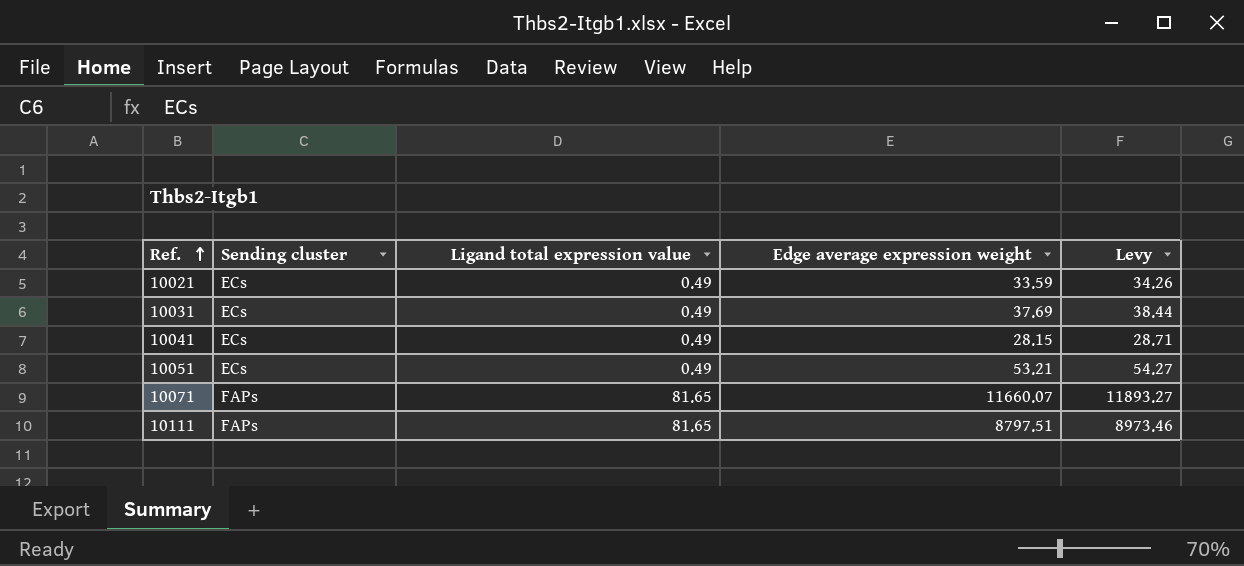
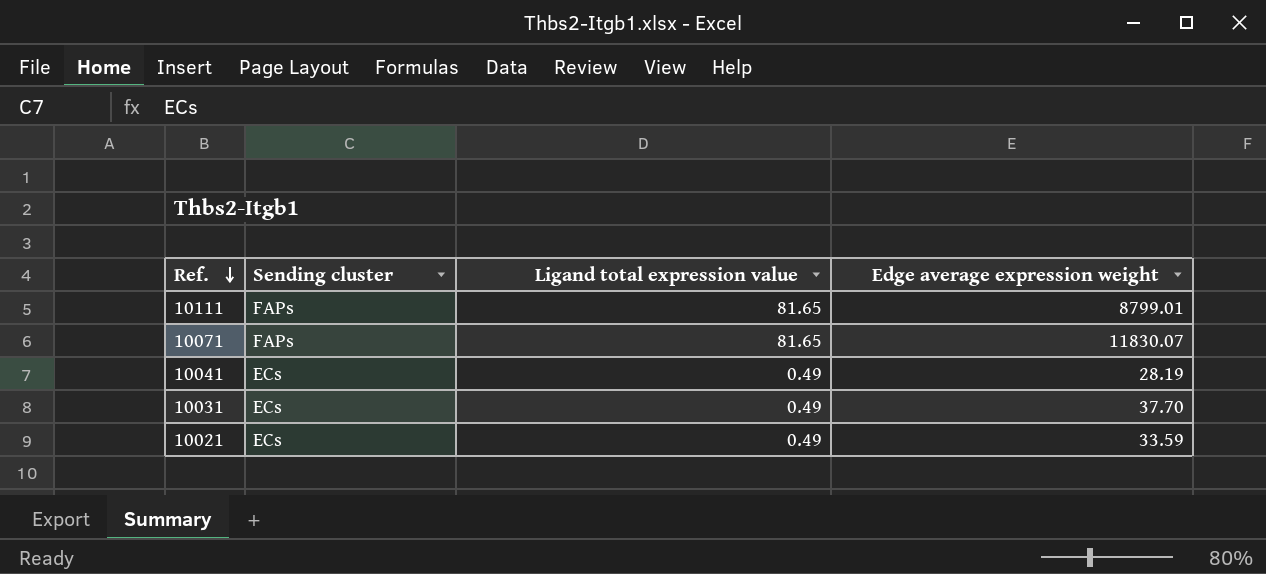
row order: Ref. ascending -> Ref. descending
column Levy | formula: [Edge average expression weight] * 1.02 -> none
row 10051: ECs | 0.49 | 53.21 | 54.27 -> none
10111 | Edge average expression weight: 8797.51 -> 8799.01
10071 | Edge average expression weight: 11660.07 -> 11830.07
10041 | Edge average expression weight: 28.15 -> 28.19
10031 | Edge average expression weight: 37.69 -> 37.70

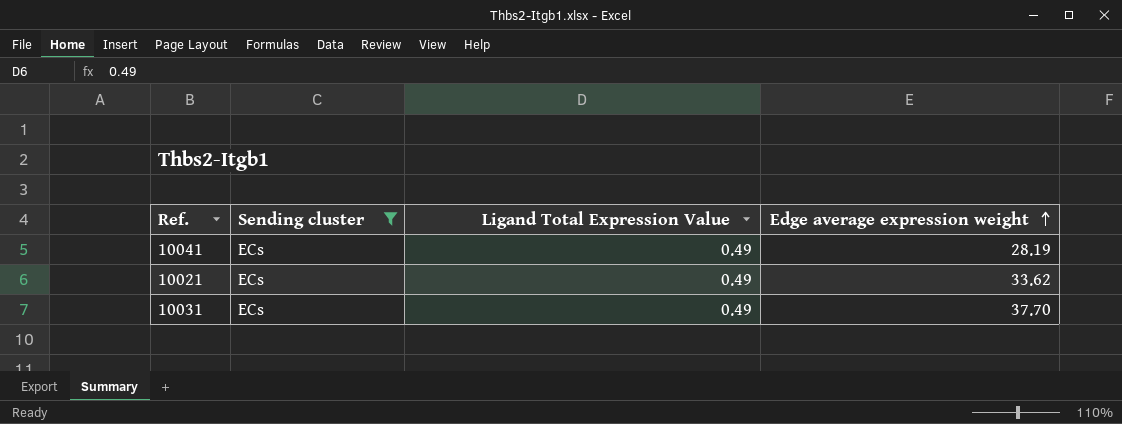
filter: none -> Sending cluster = ECs
row order: Ref. descending -> Edge average expression weight ascending
column name: Ligand total expression value -> Ligand Total Expression Value
10021 | Edge average expression weight: 33.59 -> 33.62

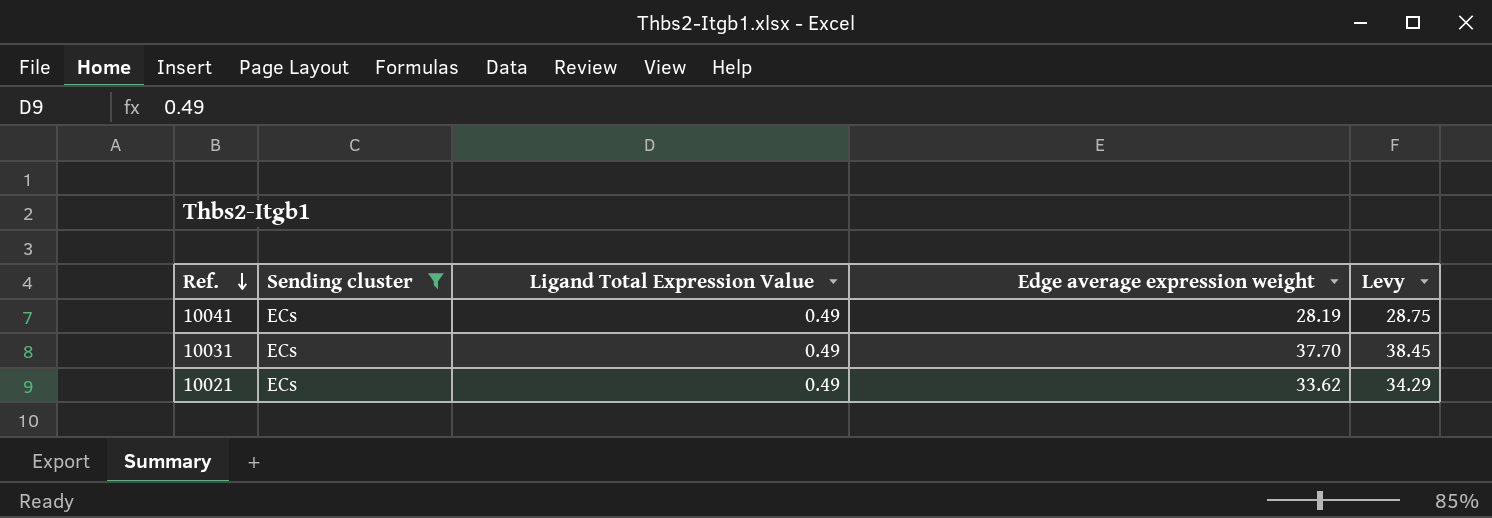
row order: Edge average expression weight ascending -> Ref. descending
column Levy | formula: none -> [Edge average expression weight] * 1.02

